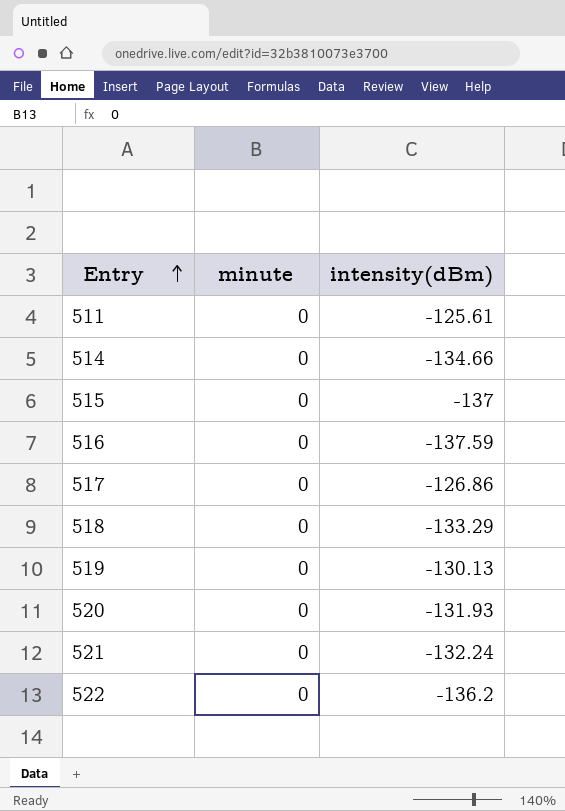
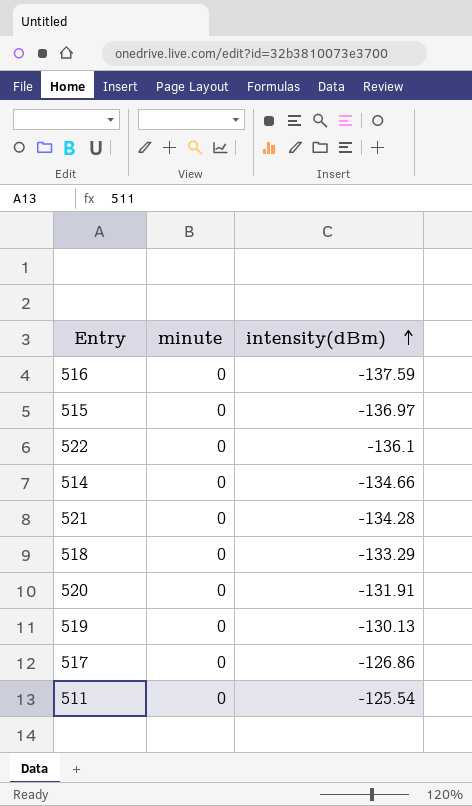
row order: Entry ascending -> intensity(dBm) ascending
515 | intensity(dBm): -137 -> -136.97
522 | intensity(dBm): -136.2 -> -136.1
521 | intensity(dBm): -132.24 -> -134.28
520 | intensity(dBm): -131.93 -> -131.91
511 | intensity(dBm): -125.61 -> -125.54

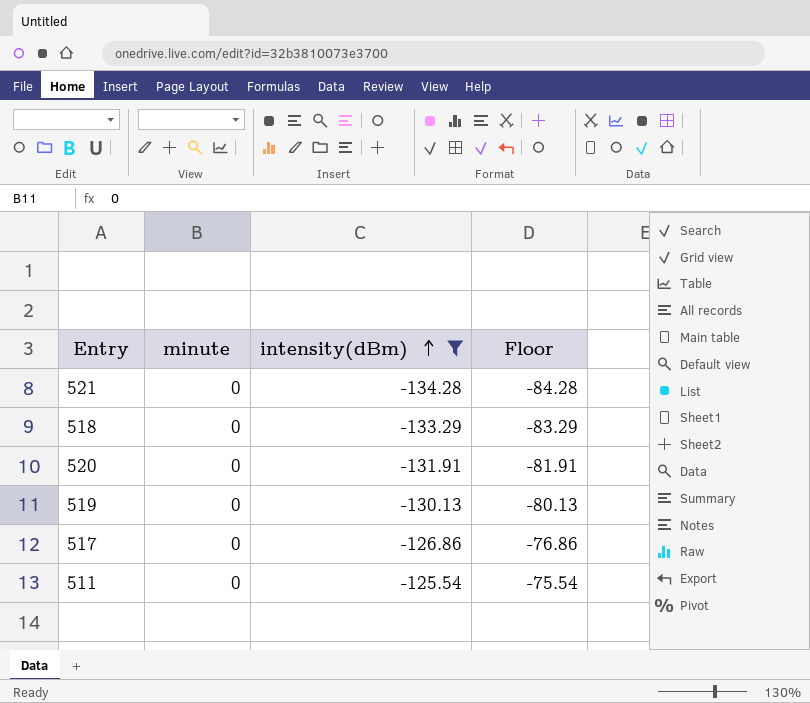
filter: none -> intensity(dBm) >= -134.28
column Floor | formula: none -> [intensity(dBm)] + 50

